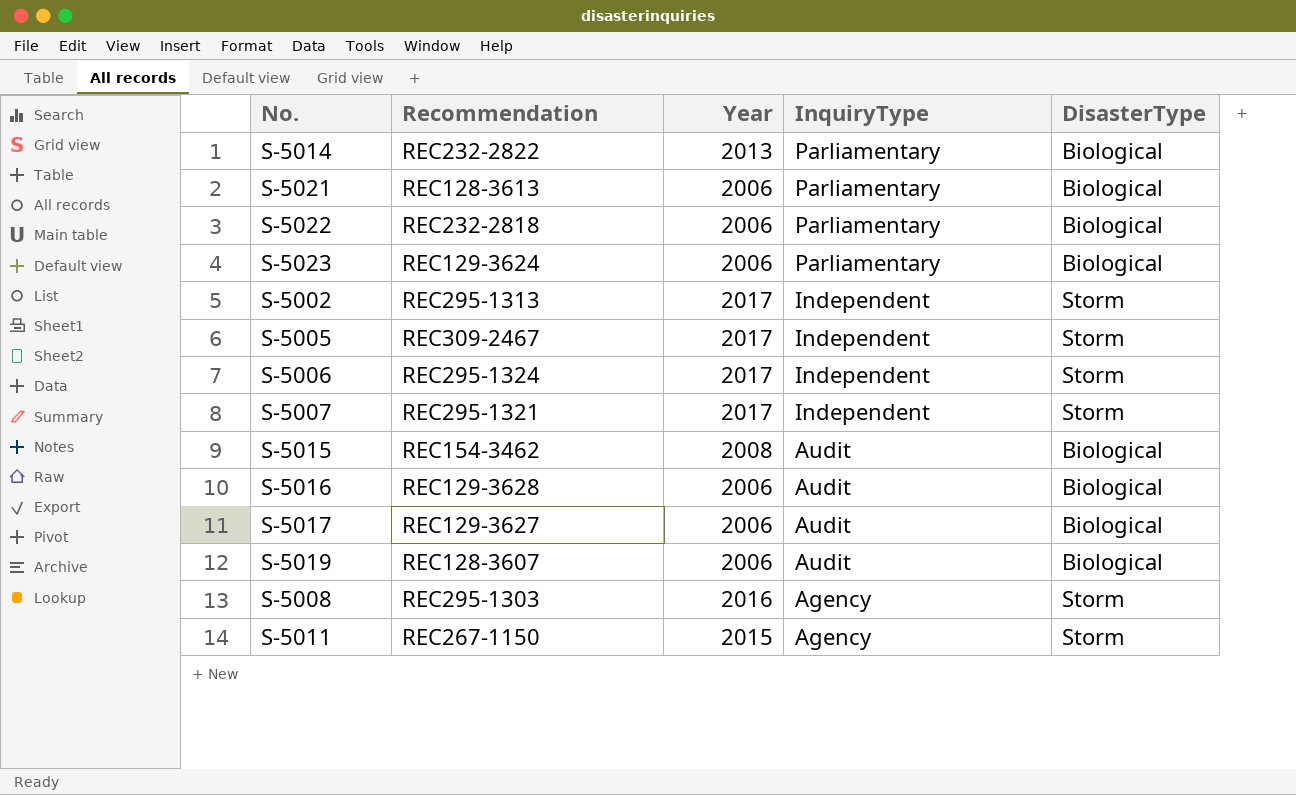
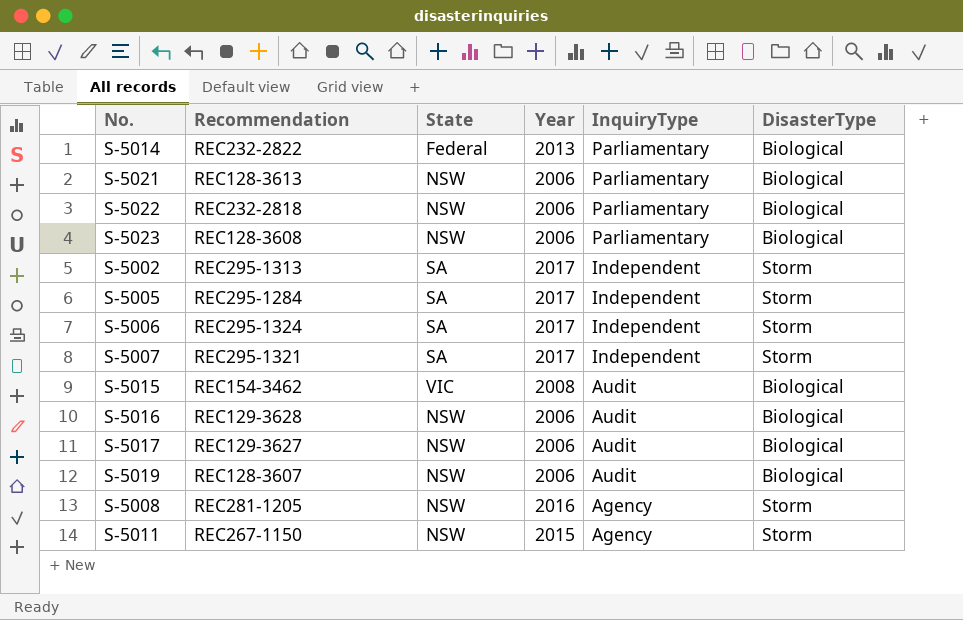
column State | position: none -> 3
S-5023 | Recommendation: REC129-3624 -> REC128-3608
S-5005 | Recommendation: REC309-2467 -> REC295-1284
S-5008 | Recommendation: REC295-1303 -> REC281-1205

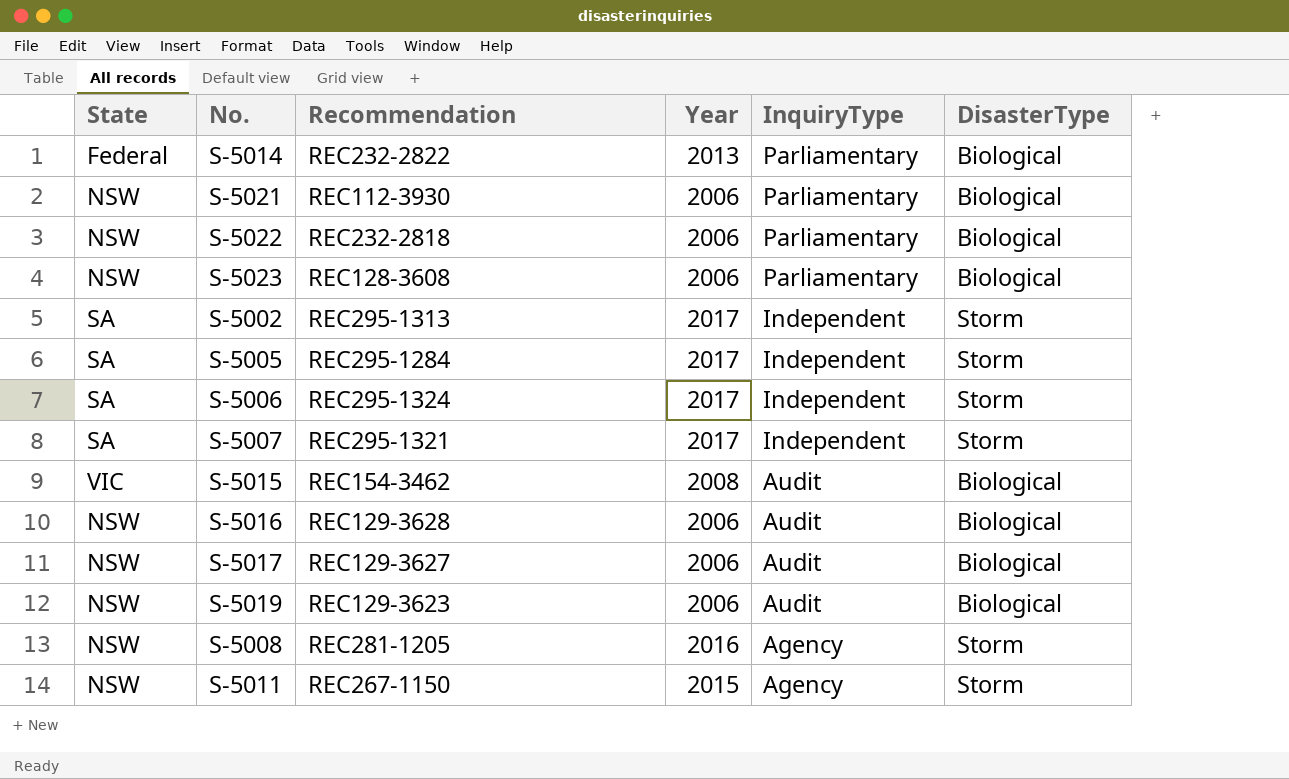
column State | position: 3 -> 1
S-5021 | Recommendation: REC128-3613 -> REC112-3930
S-5019 | Recommendation: REC128-3607 -> REC129-3623

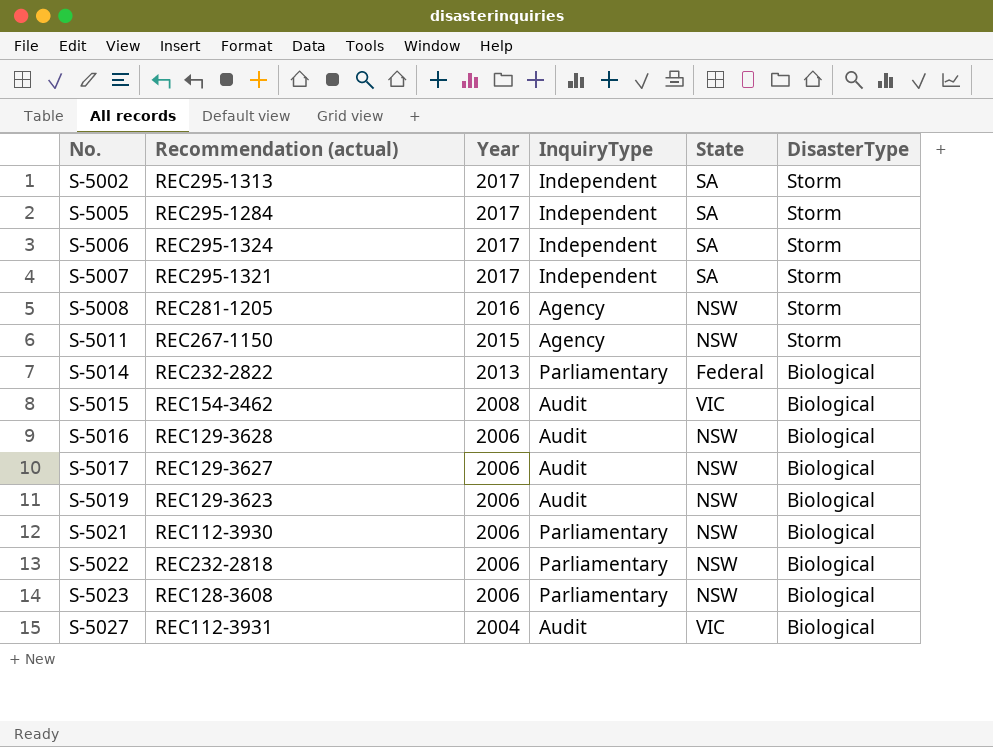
row order: InquiryType descending -> No. ascending
column name: Recommendation -> Recommendation (actual)
column State | position: 1 -> 5
row S-5027: none -> REC112-3931 | 2004 | Audit | VIC | Biological

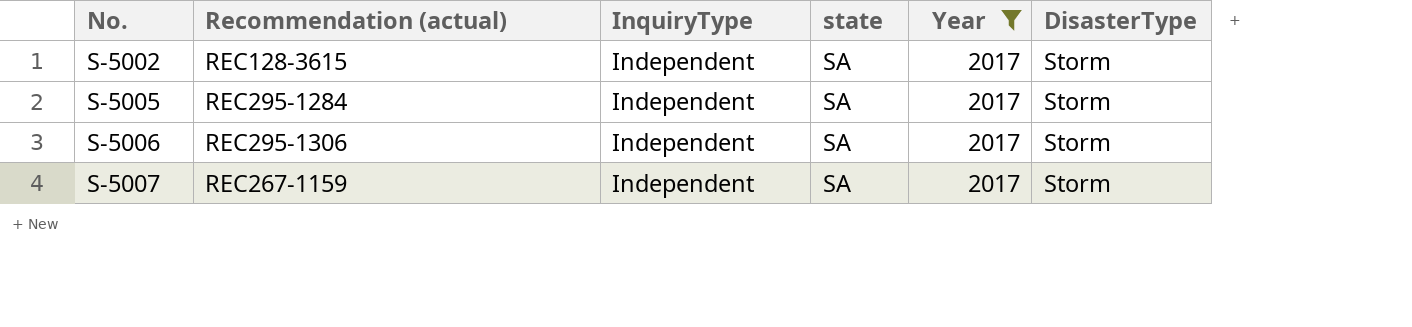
filter: none -> Year = 2017
column name: State -> state
column Year | position: 3 -> 5
S-5002 | Recommendation (actual): REC295-1313 -> REC128-3615
S-5006 | Recommendation (actual): REC295-1324 -> REC295-1306
S-5007 | Recommendation (actual): REC295-1321 -> REC267-1159

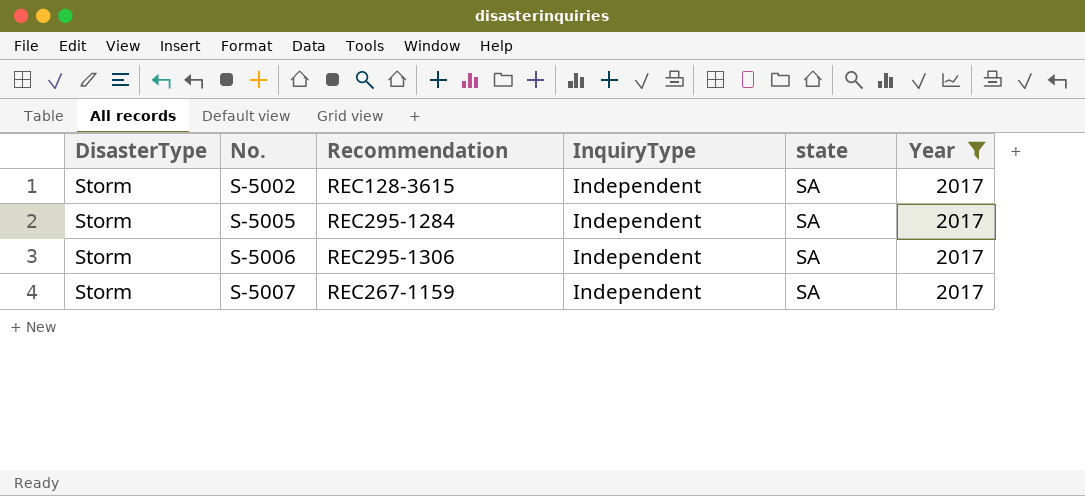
column DisasterType | position: 6 -> 1
column name: Recommendation (actual) -> Recommendation

